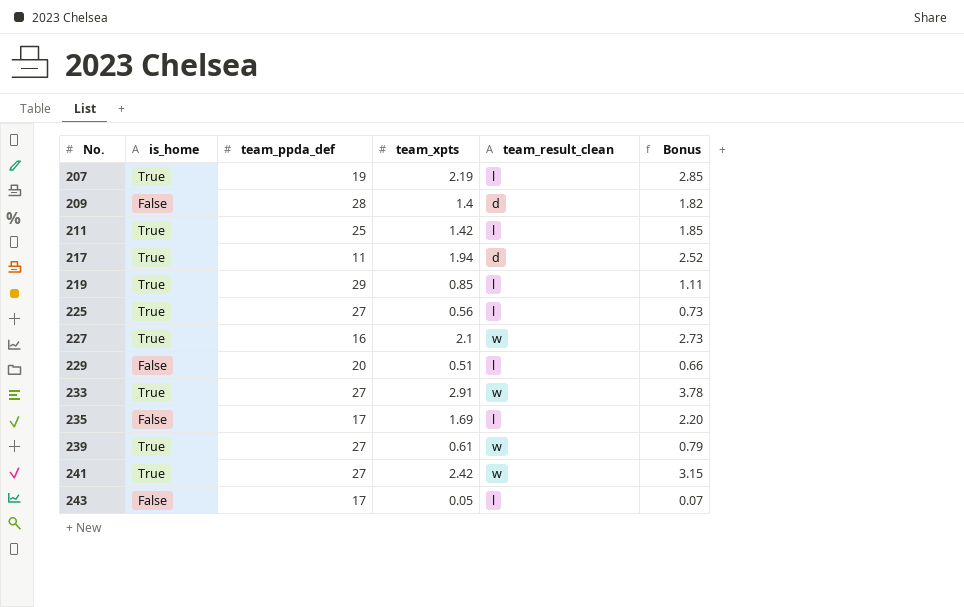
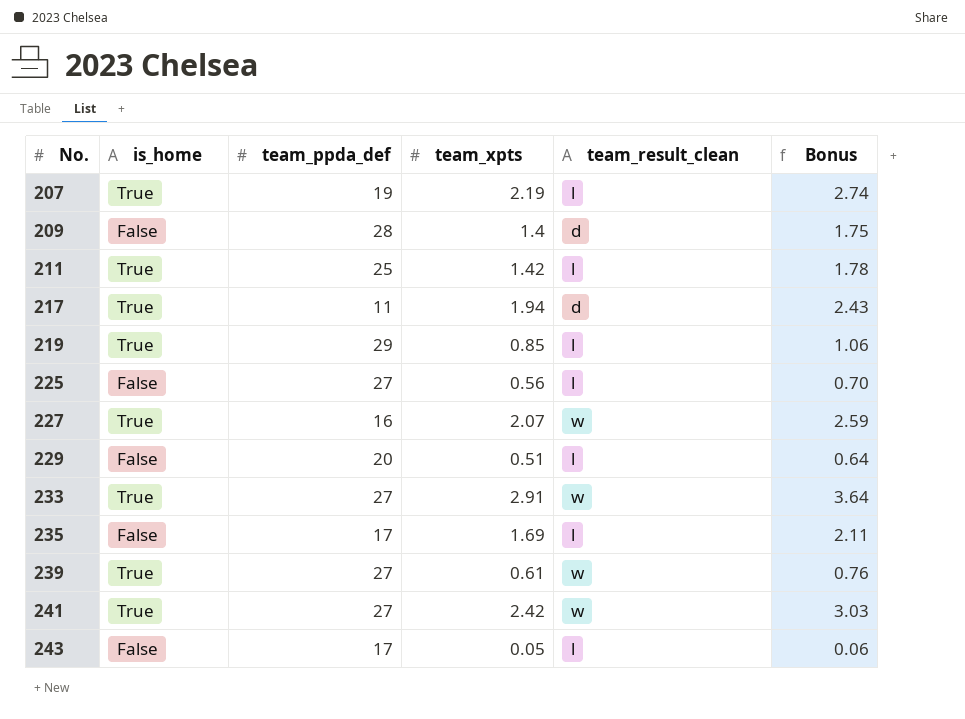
column Bonus | formula: [team_xpts] * 1.3 -> [team_xpts] * 1.25
225 | is_home: True -> False
227 | team_xpts: 2.1 -> 2.07

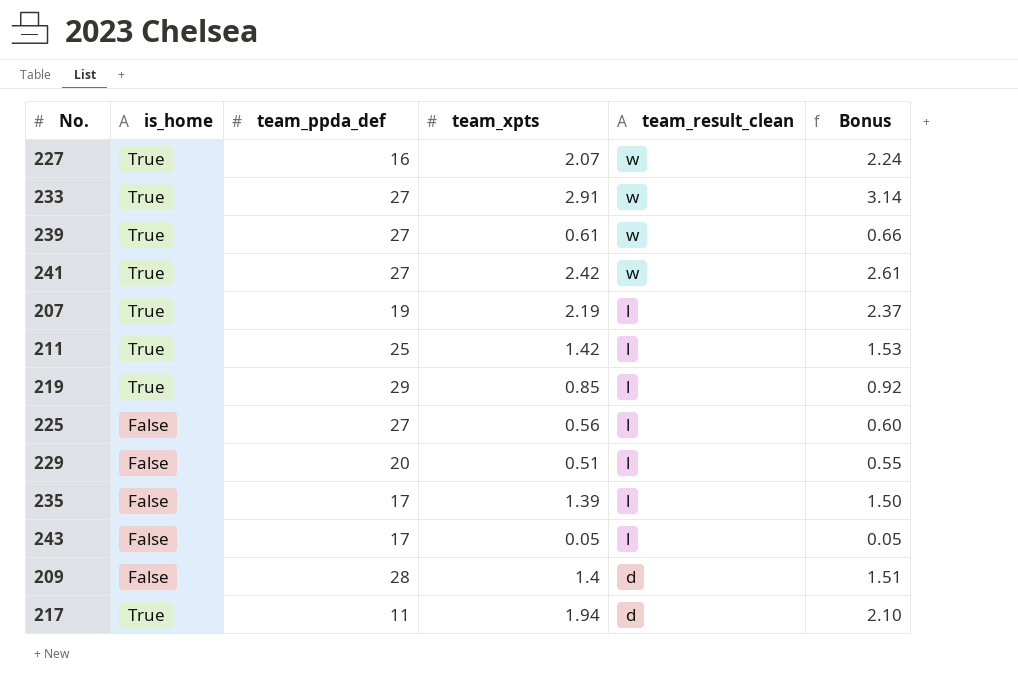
row order: No. ascending -> team_result_clean descending
column Bonus | formula: [team_xpts] * 1.25 -> [team_xpts] * 1.08
235 | team_xpts: 1.69 -> 1.39

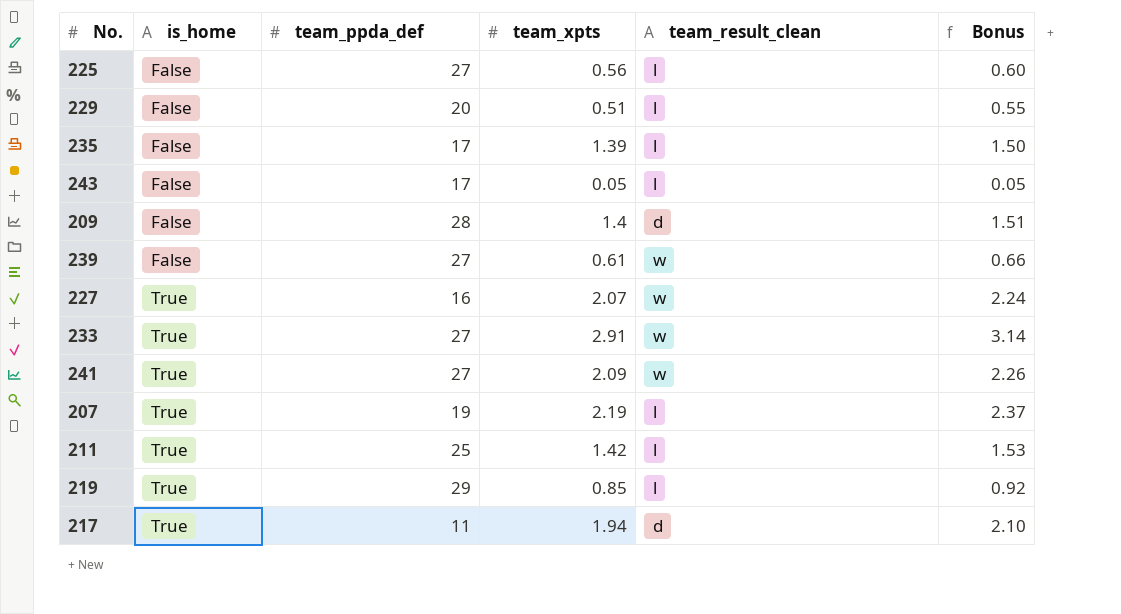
row order: team_result_clean descending -> is_home ascending
239 | is_home: True -> False
241 | team_xpts: 2.42 -> 2.09
241 | Bonus: 2.61 -> 2.26

